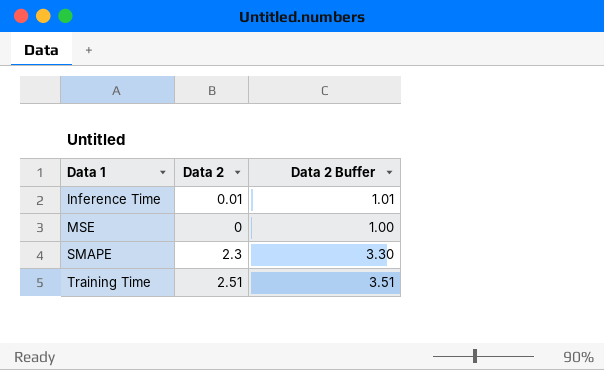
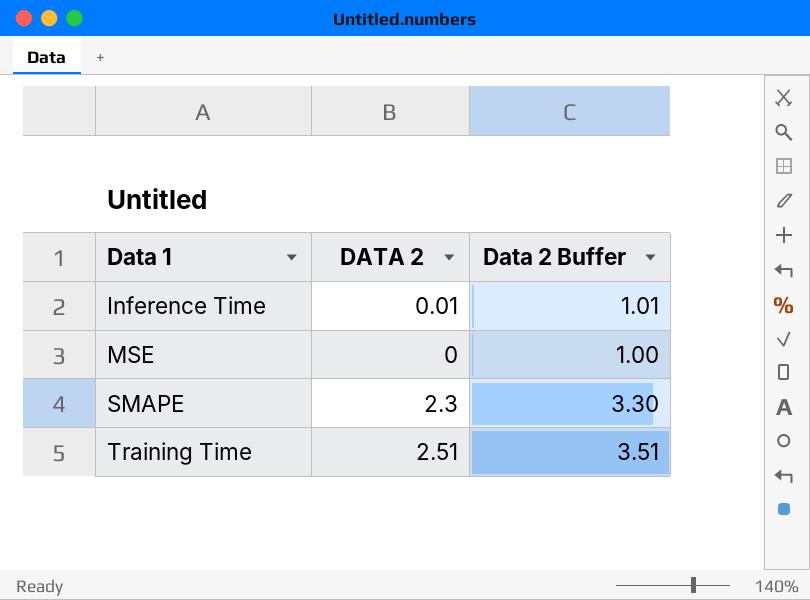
column name: Data 2 -> DATA 2

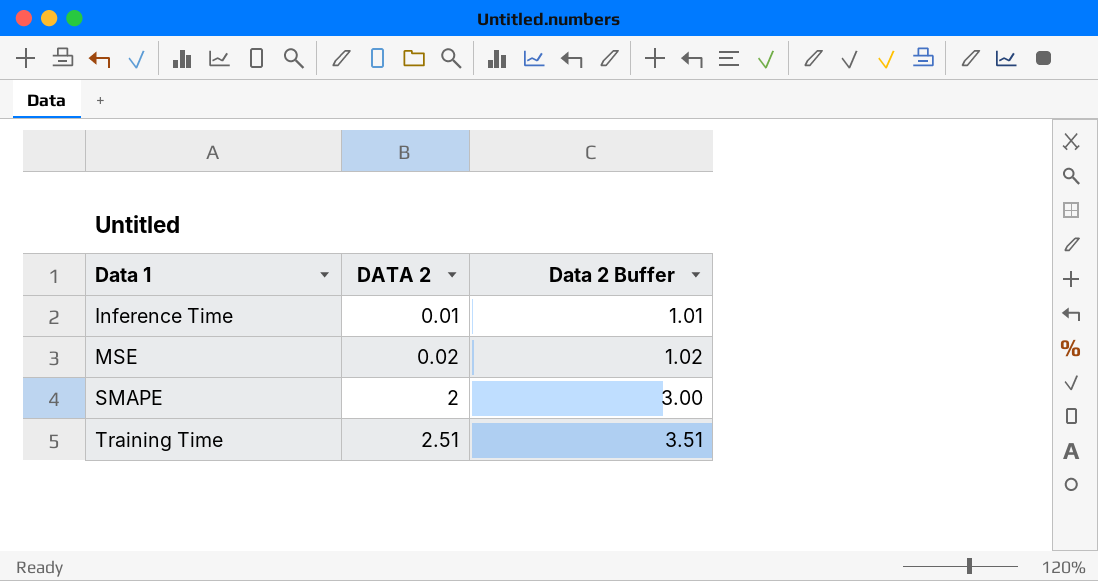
MSE | DATA 2: 0 -> 0.02
MSE | Data 2 Buffer: 1.00 -> 1.02
SMAPE | DATA 2: 2.3 -> 2
SMAPE | Data 2 Buffer: 3.30 -> 3.00

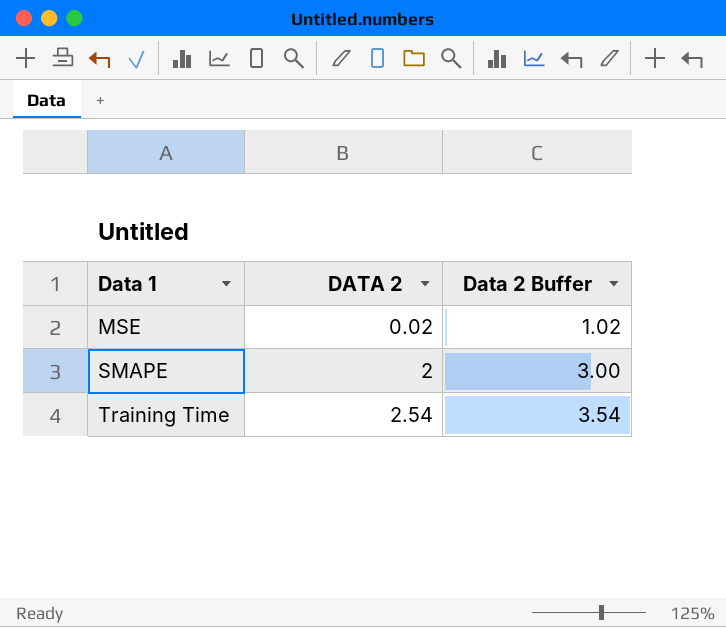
row Inference Time: 0.01 | 1.01 -> none
Training Time | DATA 2: 2.51 -> 2.54
Training Time | Data 2 Buffer: 3.51 -> 3.54

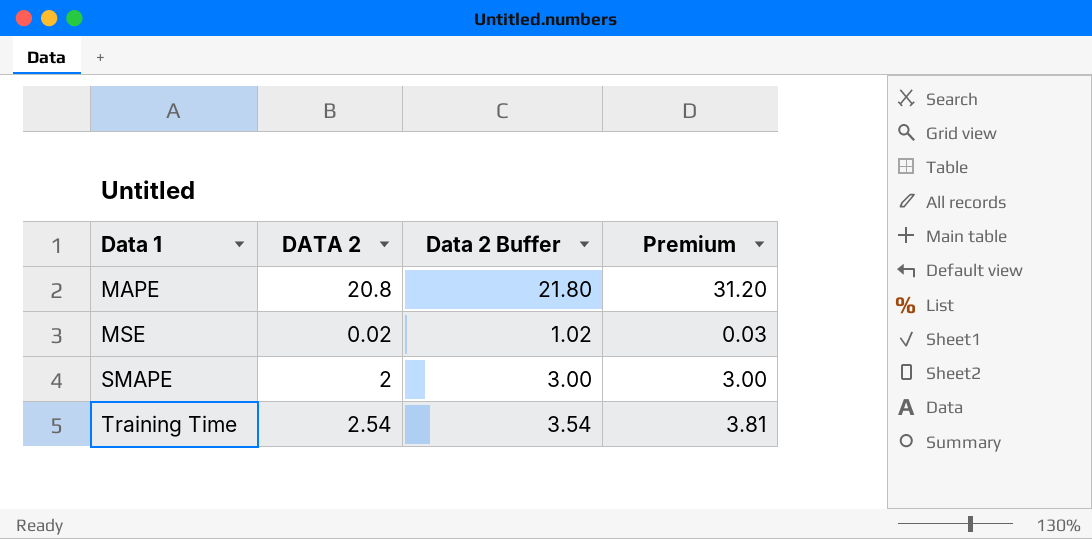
column Premium | formula: none -> [DATA 2] * 1.5
row MAPE: none -> 20.8 | 21.80 | 31.20

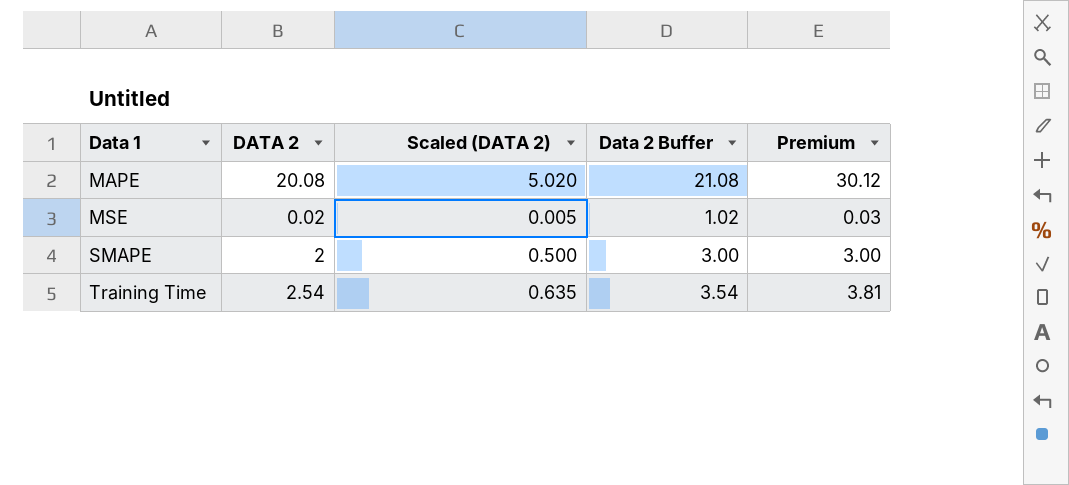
column Scaled (DATA 2) | formula: none -> [DATA 2] * 0.25
MAPE | DATA 2: 20.8 -> 20.08
MAPE | Data 2 Buffer: 21.80 -> 21.08
MAPE | Premium: 31.20 -> 30.12

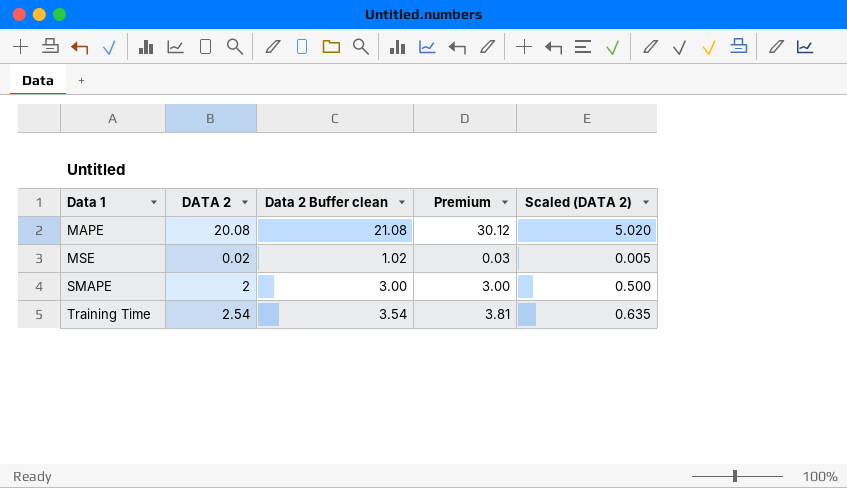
column name: Data 2 Buffer -> Data 2 Buffer clean
column Scaled (DATA 2) | position: 3 -> 5

